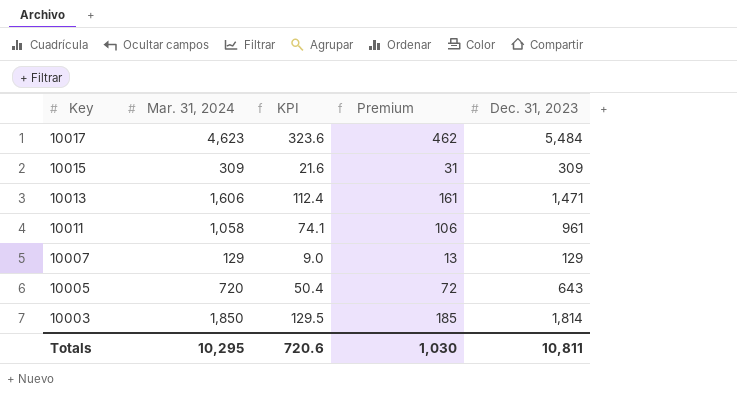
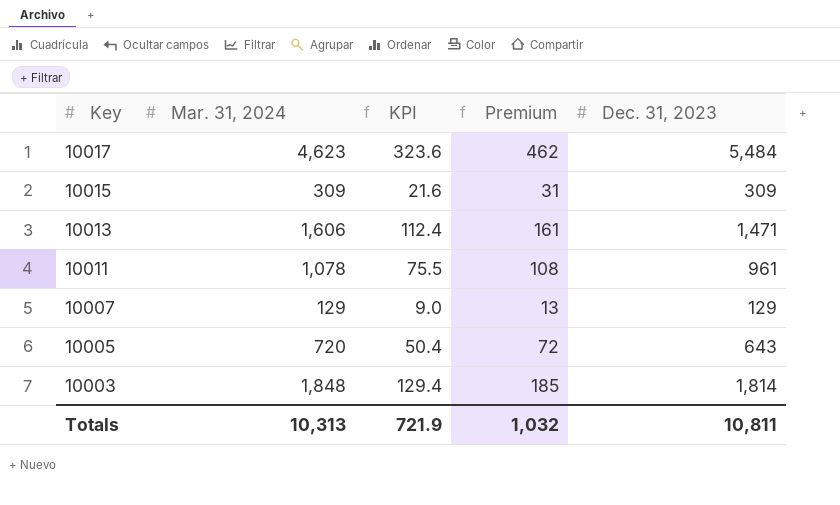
10011 | Mar. 31, 2024: 1,058 -> 1,078
10011 | KPI: 74.1 -> 75.5
10011 | Premium: 106 -> 108
10003 | Mar. 31, 2024: 1,850 -> 1,848
10003 | KPI: 129.5 -> 129.4
Totals | Mar. 31, 2024: 10,295 -> 10,313
Totals | KPI: 720.6 -> 721.9
Totals | Premium: 1,030 -> 1,032

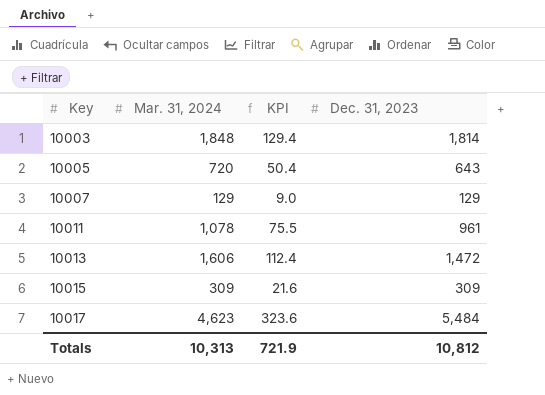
row order: Key descending -> Key ascending
column Premium | formula: [Mar. 31, 2024] * 0.1 -> none
10013 | Dec. 31, 2023: 1,471 -> 1,472
Totals | Dec. 31, 2023: 10,811 -> 10,812

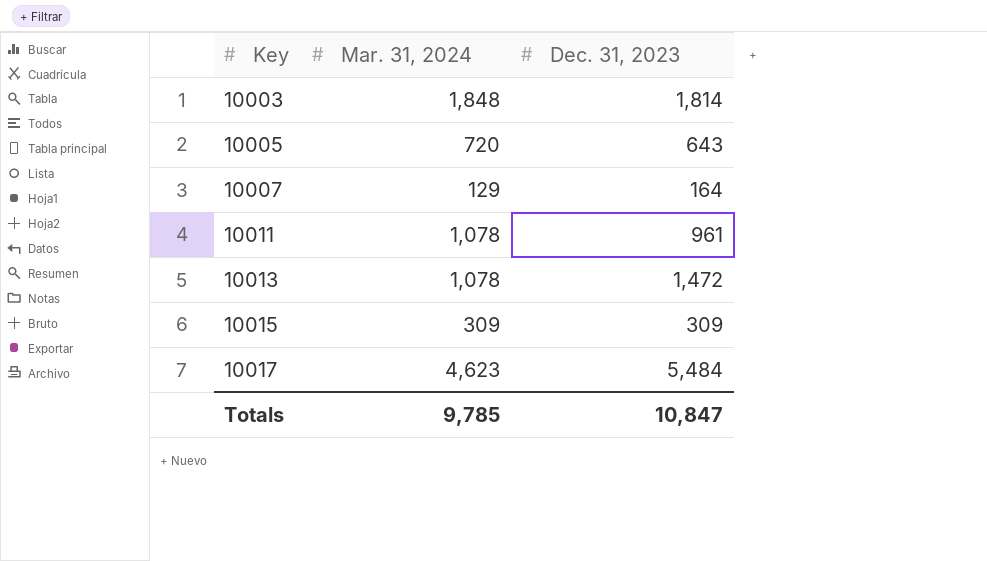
column KPI | formula: [Mar. 31, 2024] * 0.07 -> none
10007 | Dec. 31, 2023: 129 -> 164
10013 | Mar. 31, 2024: 1,606 -> 1,078
Totals | Mar. 31, 2024: 10,313 -> 9,785
Totals | Dec. 31, 2023: 10,812 -> 10,847

